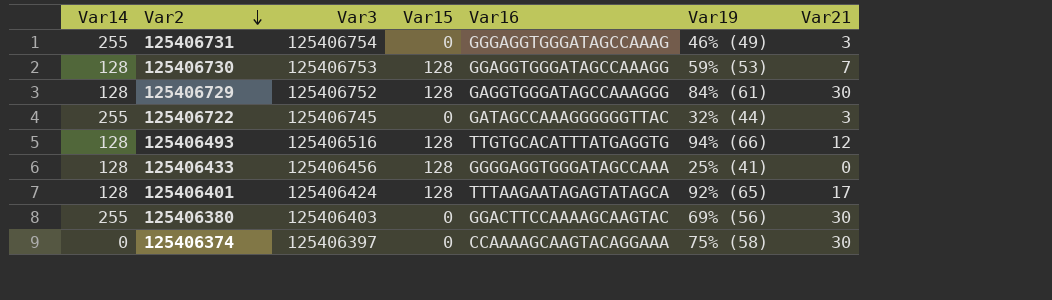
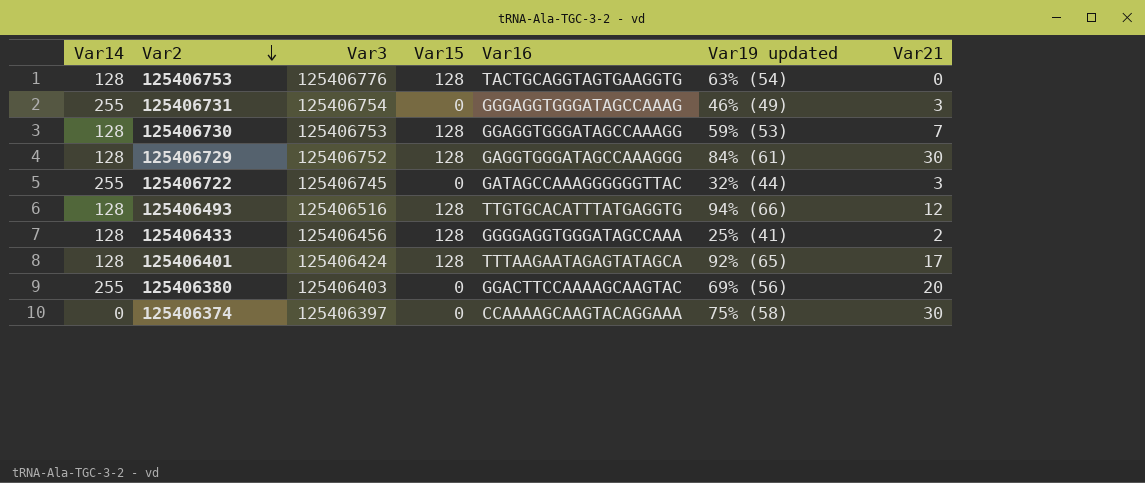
column name: Var19 -> Var19 updated
row 125406753: none -> 128 | 125406776 | 128 | TACTGCAGGTAGTGAAGGTG | 63% (54) | 0
125406433 | Var21: 0 -> 2
125406380 | Var21: 30 -> 20

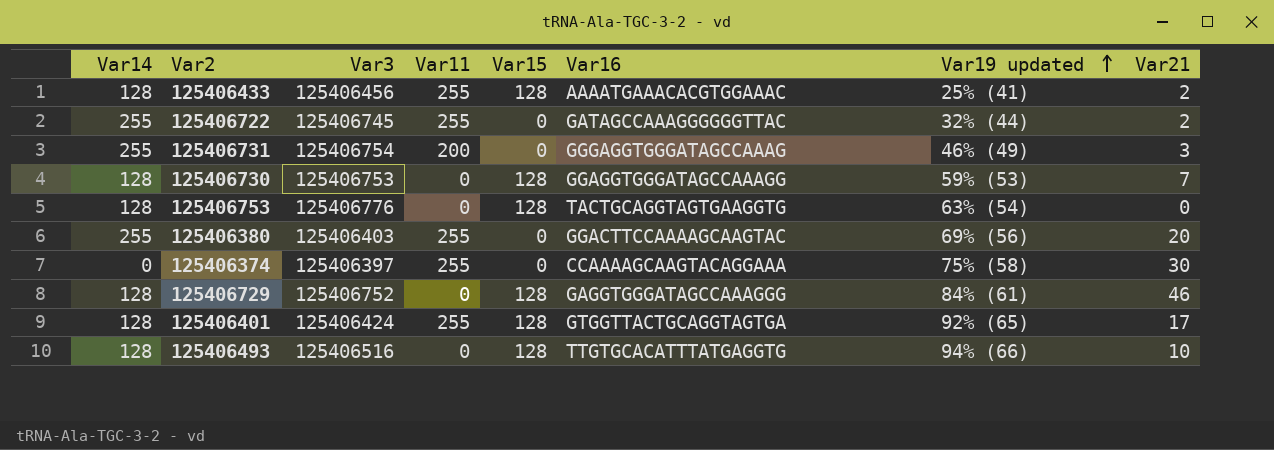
row order: Var2 descending -> Var19 updated ascending
column Var11 | position: none -> 4
125406433 | Var16: GGGGAGGTGGGATAGCCAAA -> AAAATGAAACACGTGGAAAC
125406722 | Var21: 3 -> 2
125406729 | Var21: 30 -> 46
125406401 | Var16: TTTAAGAATAGAGTATAGCA -> GTGGTTACTGCAGGTAGTGA
125406493 | Var21: 12 -> 10

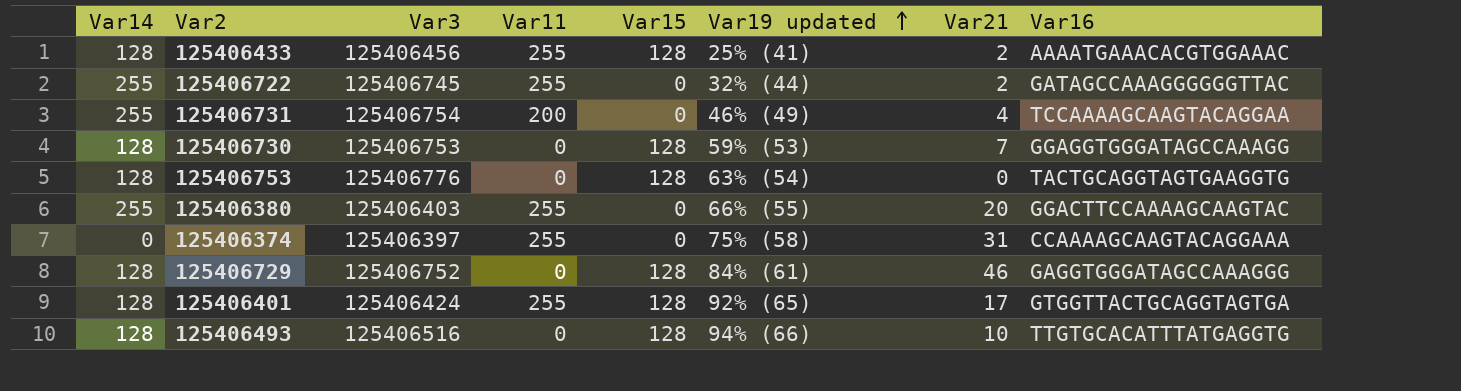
column Var16 | position: 6 -> 8
125406731 | Var21: 3 -> 4
125406731 | Var16: GGGAGGTGGGATAGCCAAAG -> TCCAAAAGCAAGTACAGGAA
125406380 | Var19 updated: 69% (56) -> 66% (55)
125406374 | Var21: 30 -> 31

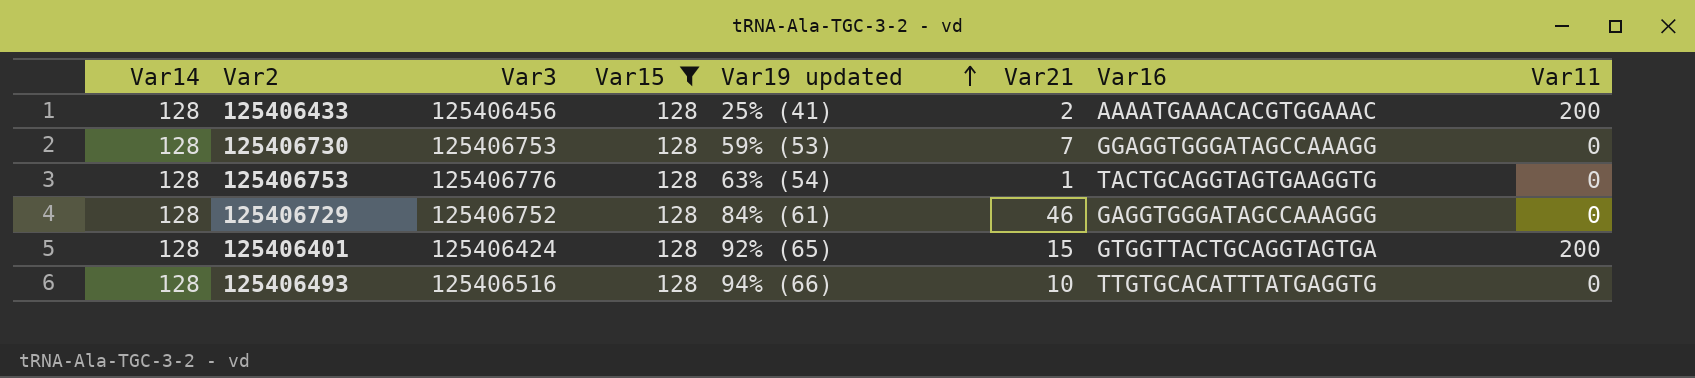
filter: none -> Var15 = 128
column Var11 | position: 4 -> 8
125406433 | Var11: 255 -> 200
125406753 | Var21: 0 -> 1
125406401 | Var21: 17 -> 15
125406401 | Var11: 255 -> 200

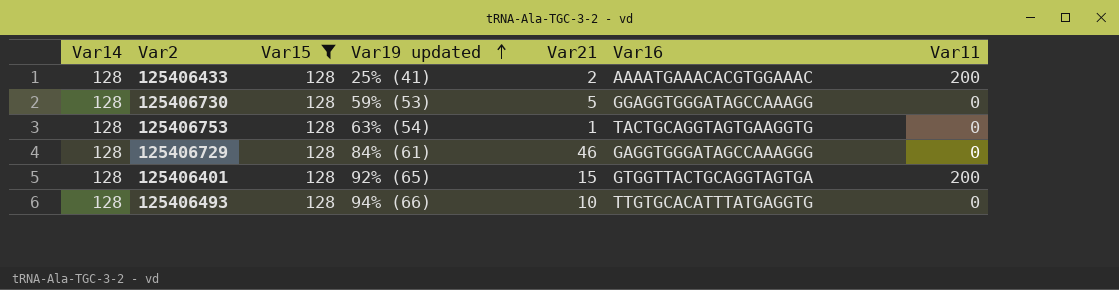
column Var3 | position: 3 -> none
125406730 | Var21: 7 -> 5

